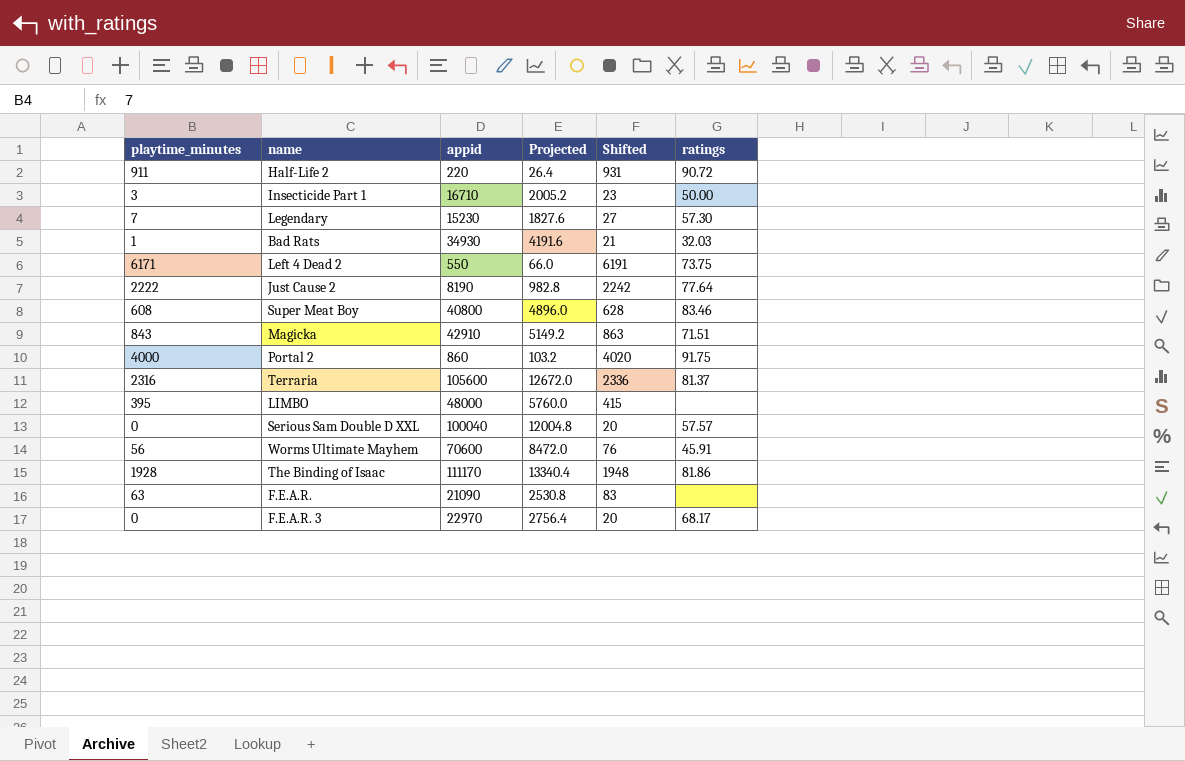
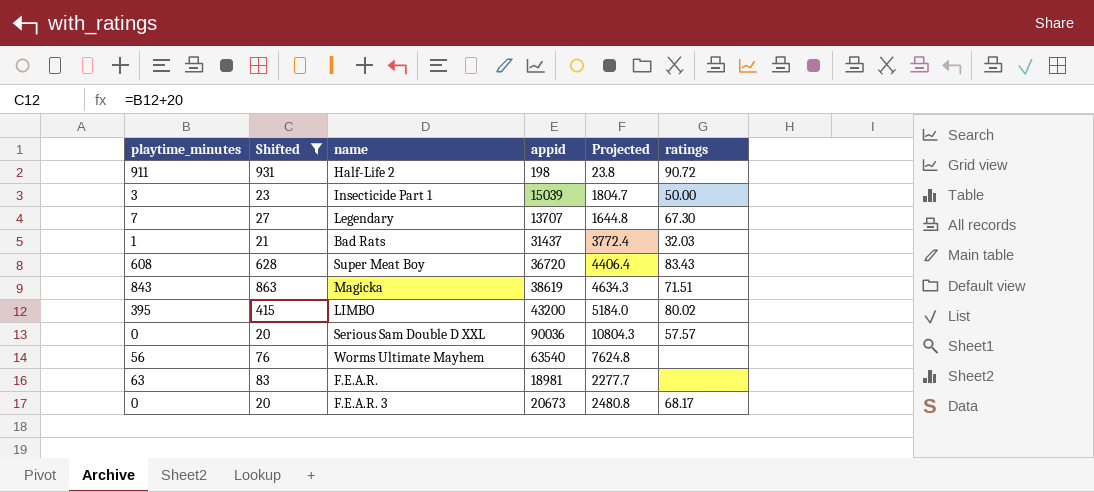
filter: none -> Shifted <= 931
column Shifted | position: 5 -> 2
Half-Life 2 | appid: 220 -> 198
Half-Life 2 | Projected: 26.4 -> 23.8
Insecticide Part 1 | appid: 16710 -> 15039
Insecticide Part 1 | Projected: 2005.2 -> 1804.7
Legendary | appid: 15230 -> 13707
Legendary | Projected: 1827.6 -> 1644.8
Legendary | ratings: 57.30 -> 67.30
Bad Rats | appid: 34930 -> 31437
Bad Rats | Projected: 4191.6 -> 3772.4
Super Meat Boy | appid: 40800 -> 36720
Super Meat Boy | Projected: 4896.0 -> 4406.4
Super Meat Boy | ratings: 83.46 -> 83.43
Magicka | appid: 42910 -> 38619
Magicka | Projected: 5149.2 -> 4634.3
LIMBO | appid: 48000 -> 43200
LIMBO | Projected: 5760.0 -> 5184.0
LIMBO | ratings: none -> 80.02
Serious Sam Double D XXL | appid: 100040 -> 90036
Serious Sam Double D XXL | Projected: 12004.8 -> 10804.3
Worms Ultimate Mayhem | appid: 70600 -> 63540
Worms Ultimate Mayhem | Projected: 8472.0 -> 7624.8
Worms Ultimate Mayhem | ratings: 45.91 -> none
F.E.A.R. | appid: 21090 -> 18981
F.E.A.R. | Projected: 2530.8 -> 2277.7
F.E.A.R. 3 | appid: 22970 -> 20673
F.E.A.R. 3 | Projected: 2756.4 -> 2480.8

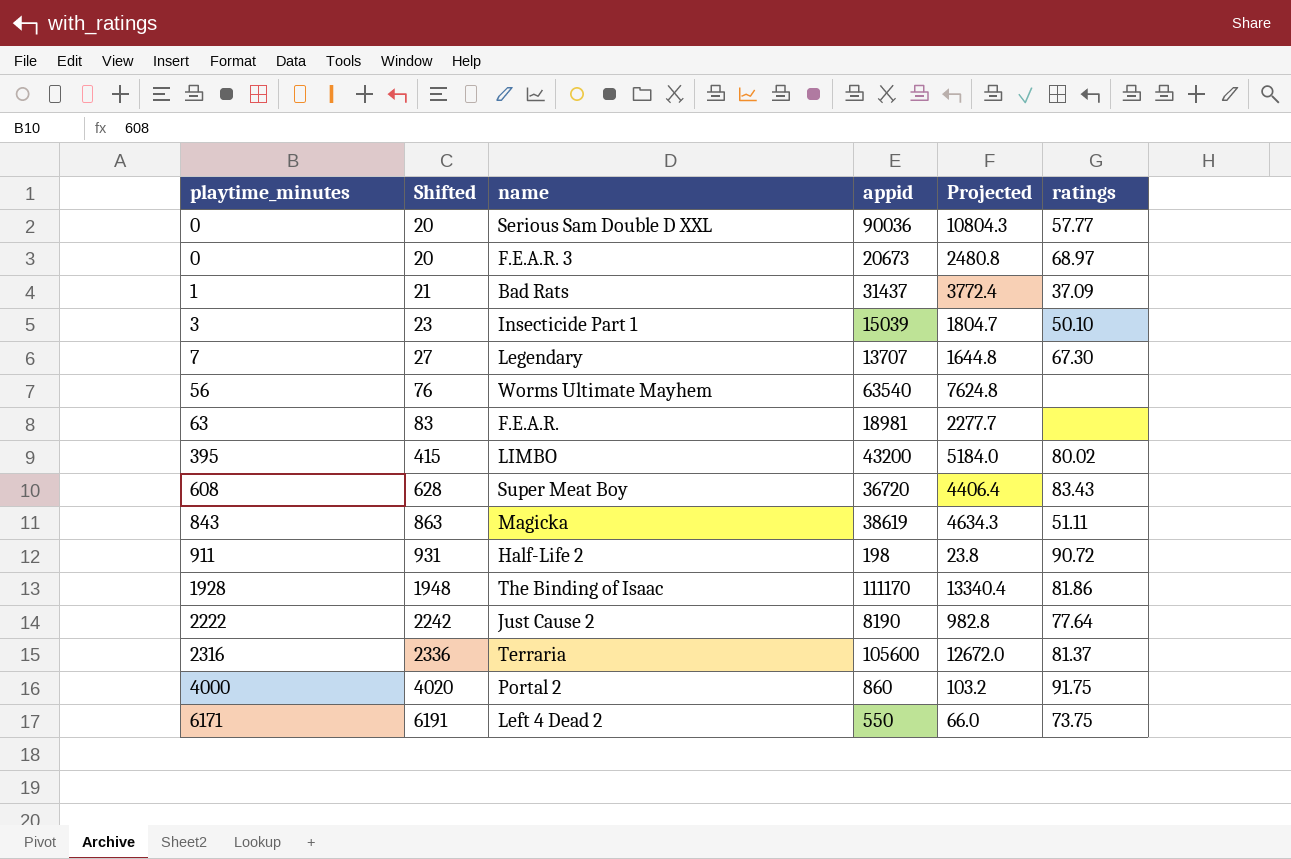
filter: Shifted <= 931 -> none
row order: none -> playtime_minutes ascending
Serious Sam Double D XXL | ratings: 57.57 -> 57.77
F.E.A.R. 3 | ratings: 68.17 -> 68.97
Bad Rats | ratings: 32.03 -> 37.09
Insecticide Part 1 | ratings: 50.00 -> 50.10
Magicka | ratings: 71.51 -> 51.11

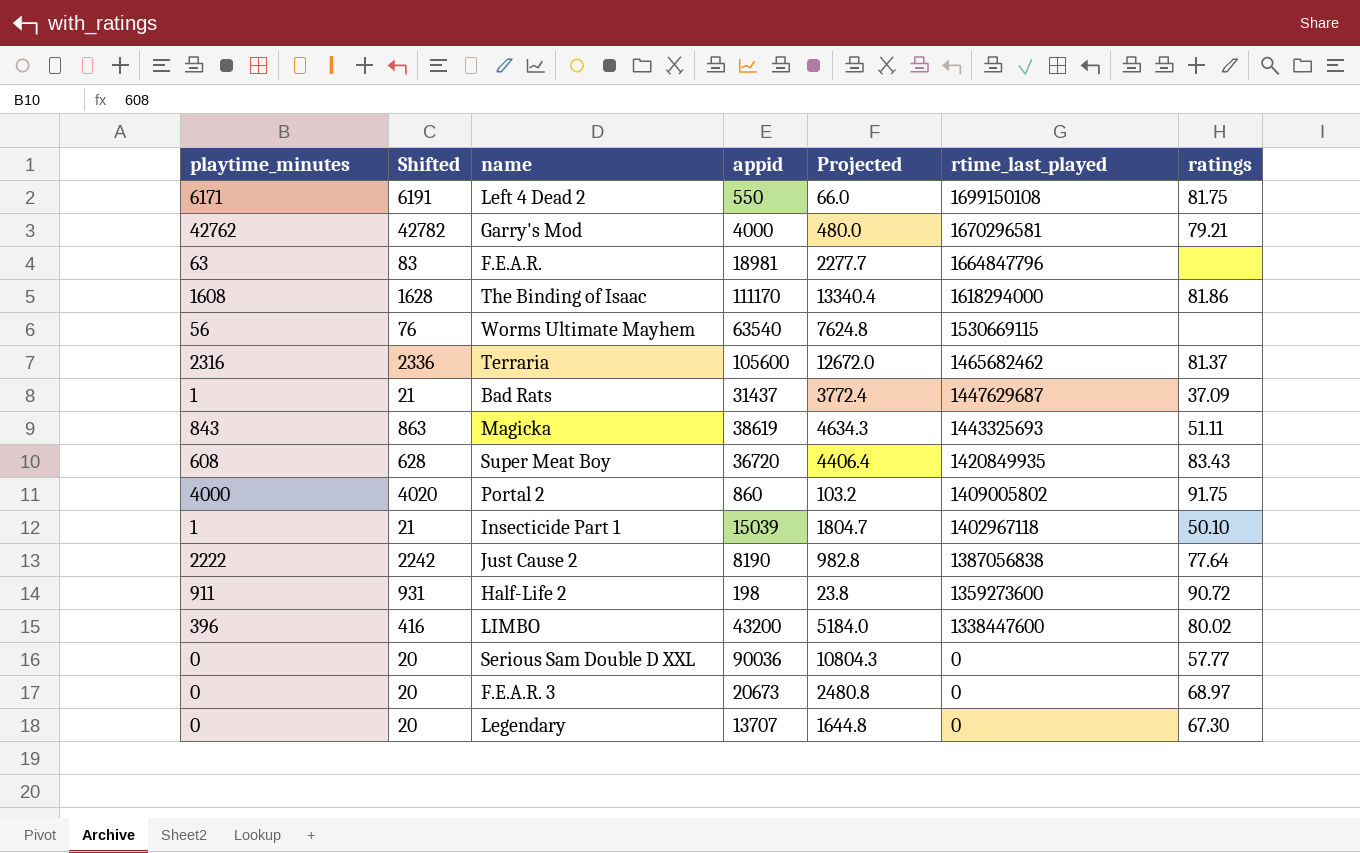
row order: playtime_minutes ascending -> rtime_last_played descending
column rtime_last_played | position: none -> 6
Left 4 Dead 2 | ratings: 73.75 -> 81.75
row Garry's Mod: none -> 42762 | 42782 | 4000 | 480.0 | 1670296581 | 79.21
The Binding of Isaac | playtime_minutes: 1928 -> 1608
The Binding of Isaac | Shifted: 1948 -> 1628
Insecticide Part 1 | playtime_minutes: 3 -> 1
Insecticide Part 1 | Shifted: 23 -> 21
LIMBO | playtime_minutes: 395 -> 396
LIMBO | Shifted: 415 -> 416
Legendary | playtime_minutes: 7 -> 0
Legendary | Shifted: 27 -> 20

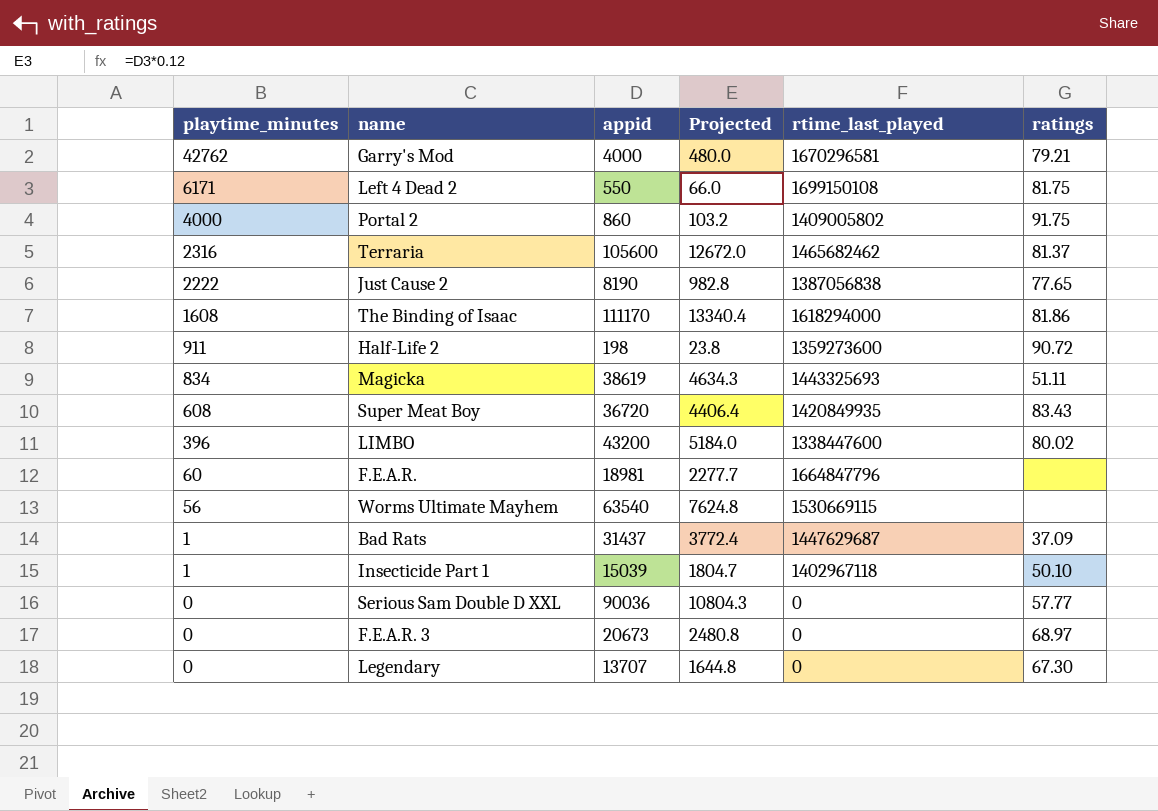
row order: rtime_last_played descending -> playtime_minutes descending
column Shifted | formula: [playtime_minutes] + 20 -> none
Just Cause 2 | ratings: 77.64 -> 77.65
Magicka | playtime_minutes: 843 -> 834
F.E.A.R. | playtime_minutes: 63 -> 60

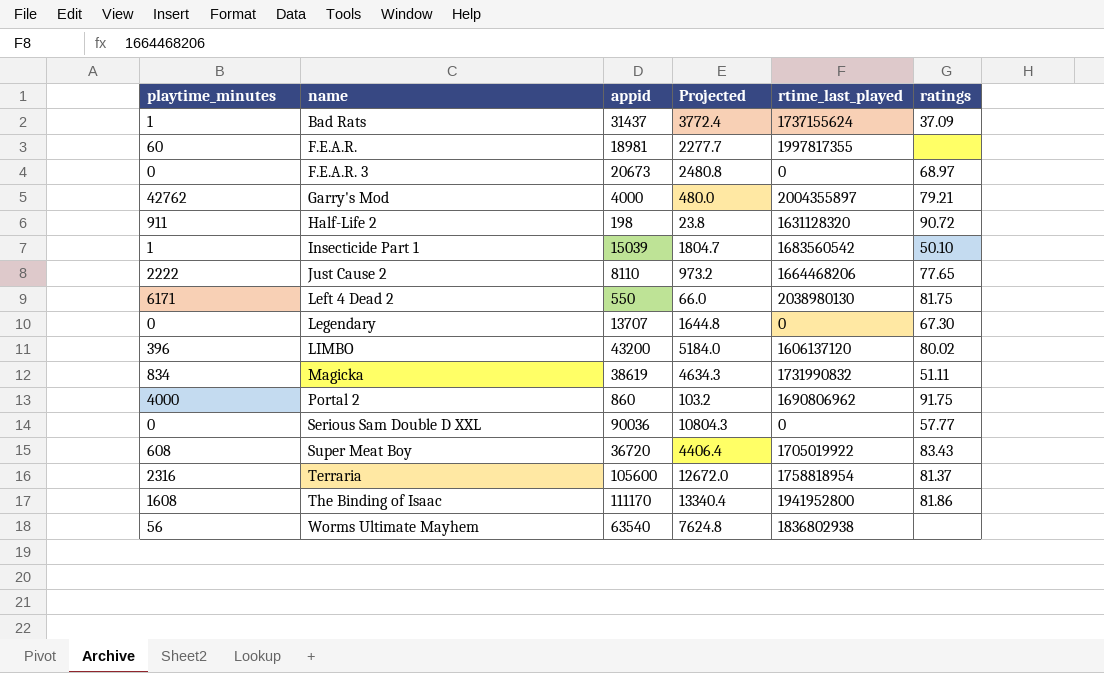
row order: playtime_minutes descending -> name ascending
Bad Rats | rtime_last_played: 1447629687 -> 1737155624
F.E.A.R. | rtime_last_played: 1664847796 -> 1997817355
Garry's Mod | rtime_last_played: 1670296581 -> 2004355897
Half-Life 2 | rtime_last_played: 1359273600 -> 1631128320
Insecticide Part 1 | rtime_last_played: 1402967118 -> 1683560542
Just Cause 2 | appid: 8190 -> 8110
Just Cause 2 | Projected: 982.8 -> 973.2
Just Cause 2 | rtime_last_played: 1387056838 -> 1664468206
Left 4 Dead 2 | rtime_last_played: 1699150108 -> 2038980130
LIMBO | rtime_last_played: 1338447600 -> 1606137120
Magicka | rtime_last_played: 1443325693 -> 1731990832
Portal 2 | rtime_last_played: 1409005802 -> 1690806962
Super Meat Boy | rtime_last_played: 1420849935 -> 1705019922
Terraria | rtime_last_played: 1465682462 -> 1758818954
The Binding of Isaac | rtime_last_played: 1618294000 -> 1941952800
Worms Ultimate Mayhem | rtime_last_played: 1530669115 -> 1836802938

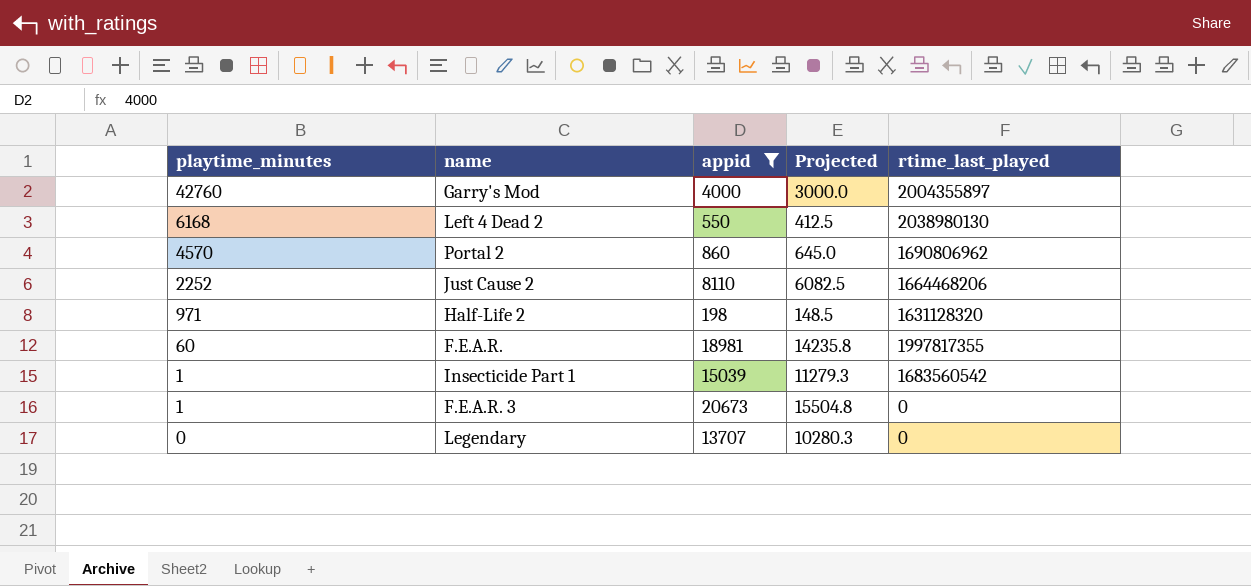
filter: none -> appid <= 20673
row order: name ascending -> playtime_minutes descending
column ratings | position: 6 -> none
column Projected | formula: [appid] * 0.12 -> [appid] * 0.75
Garry's Mod | playtime_minutes: 42762 -> 42760
Left 4 Dead 2 | playtime_minutes: 6171 -> 6168
Portal 2 | playtime_minutes: 4000 -> 4570
Just Cause 2 | playtime_minutes: 2222 -> 2252
Half-Life 2 | playtime_minutes: 911 -> 971
F.E.A.R. 3 | playtime_minutes: 0 -> 1

